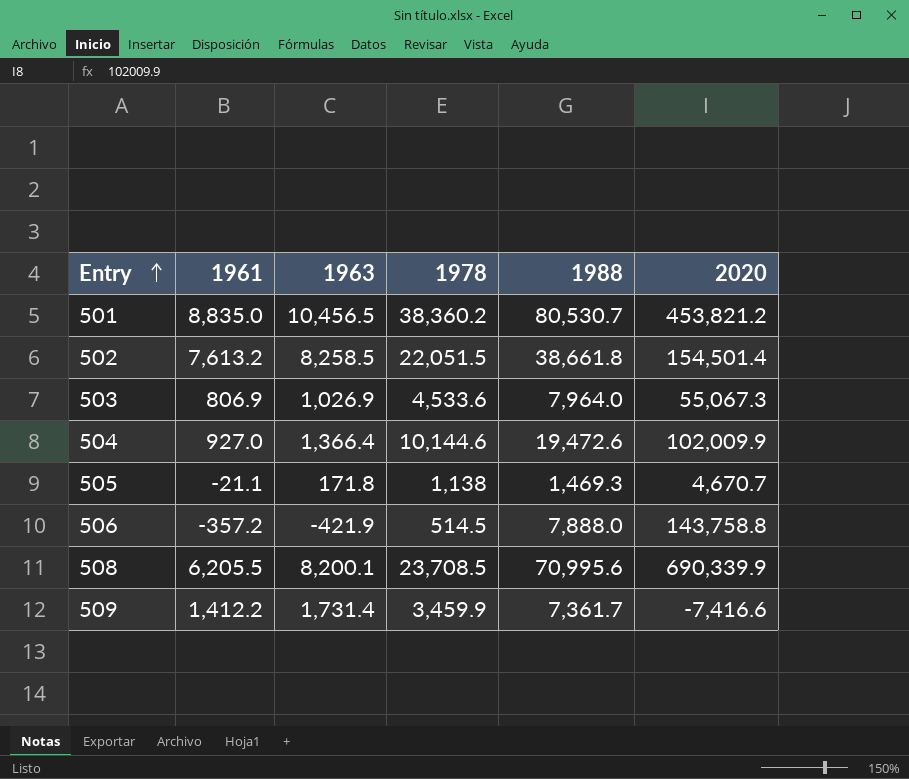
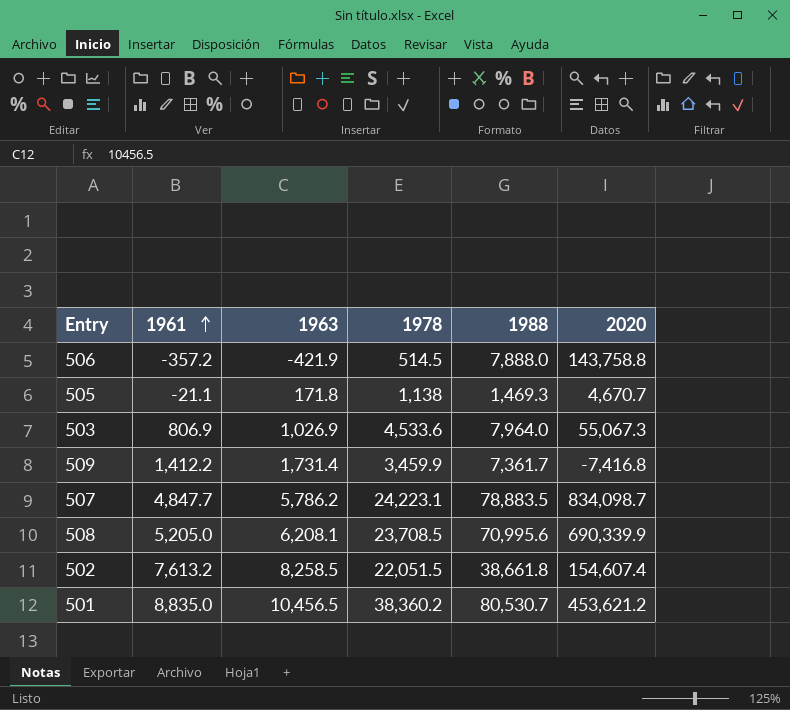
row order: Entry ascending -> 1961 ascending
row 504: 927.0 | 1,366.4 | 10,144.6 | 19,472.6 | 102,009.9 -> none
509 | 2020: -7,416.6 -> -7,416.8
row 507: none -> 4,847.7 | 5,786.2 | 24,223.1 | 78,883.5 | 834,098.7
508 | 1961: 6,205.5 -> 5,205.0
508 | 1963: 8,200.1 -> 6,208.1
502 | 2020: 154,501.4 -> 154,607.4
501 | 2020: 453,821.2 -> 453,621.2

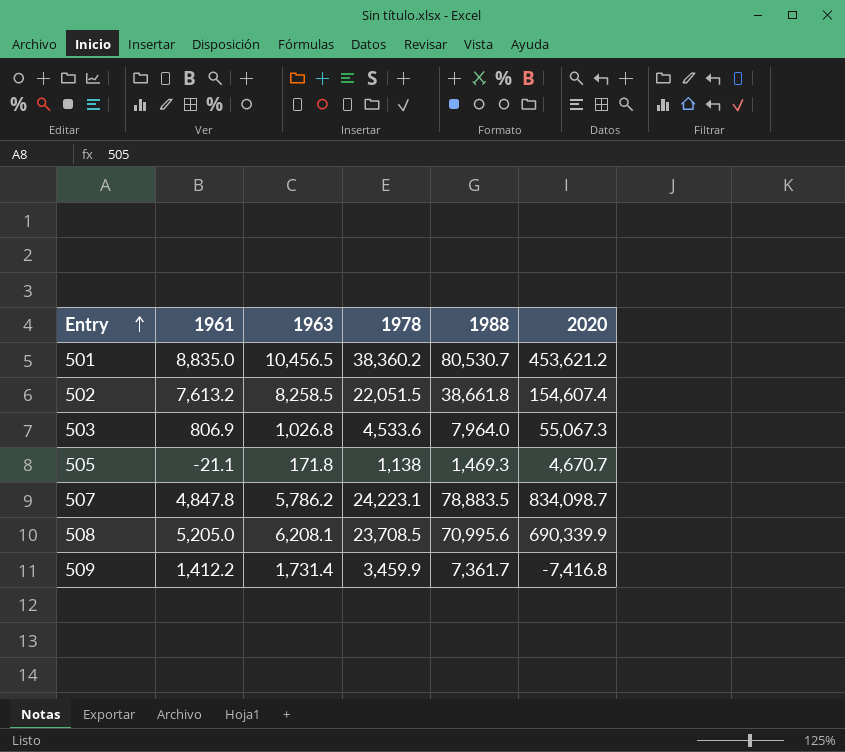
row order: 1961 ascending -> Entry ascending
row 506: -357.2 | -421.9 | 514.5 | 7,888.0 | 143,758.8 -> none
503 | 1963: 1,026.9 -> 1,026.8
507 | 1961: 4,847.7 -> 4,847.8

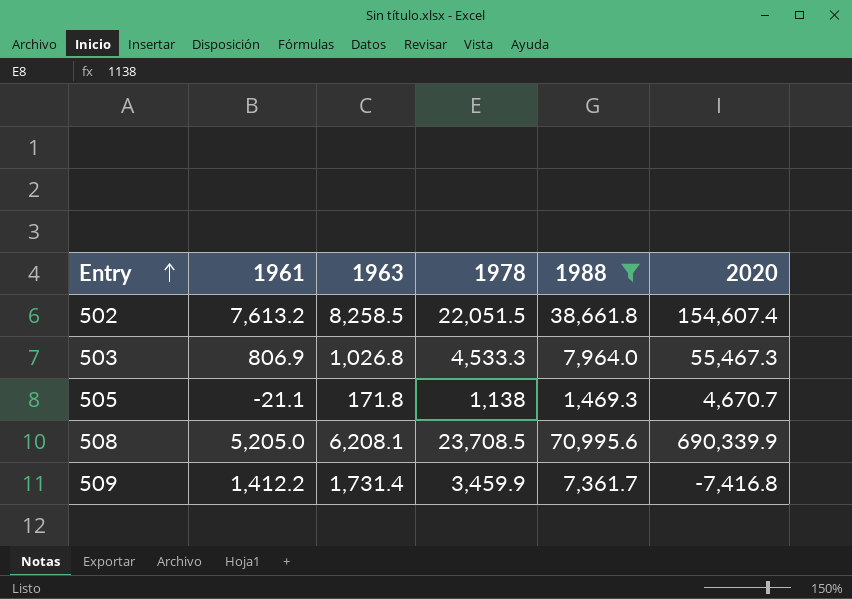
filter: none -> 1988 <= 70,995.6
503 | 1978: 4,533.6 -> 4,533.3
503 | 2020: 55,067.3 -> 55,467.3

